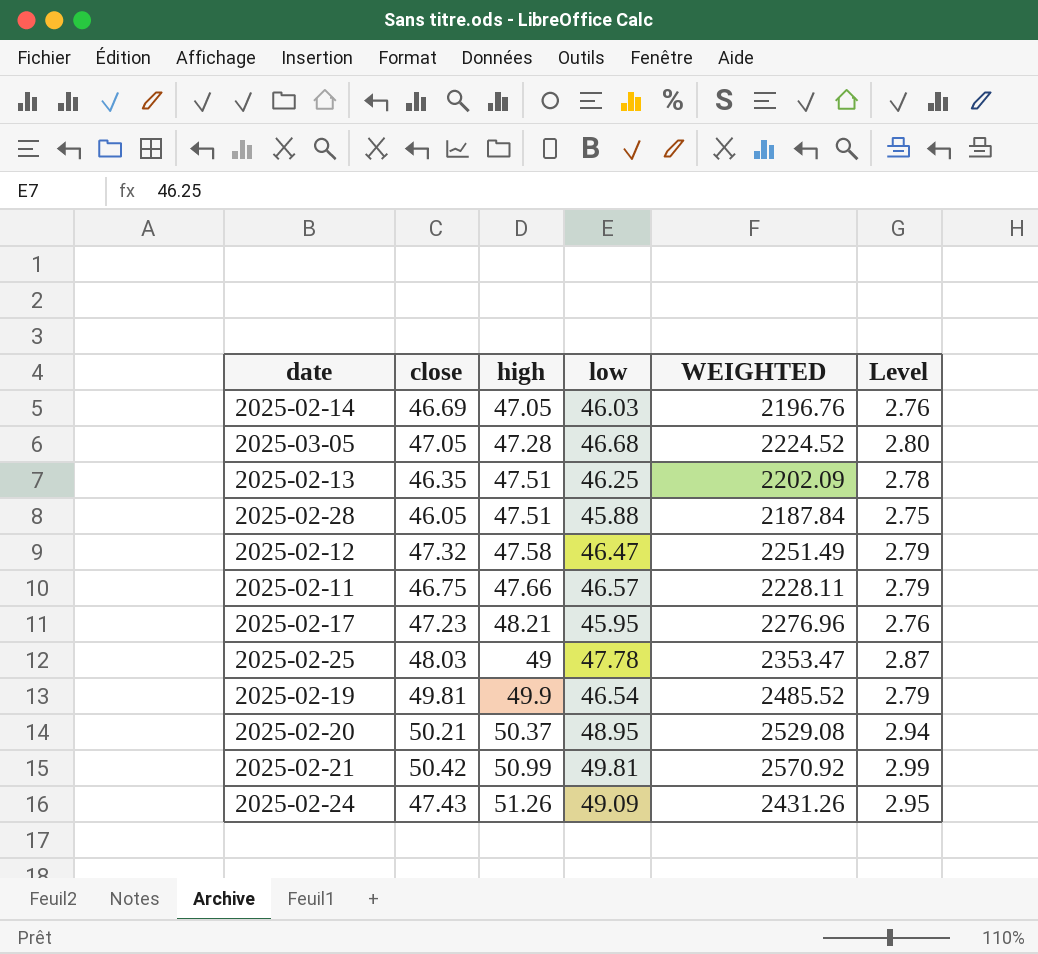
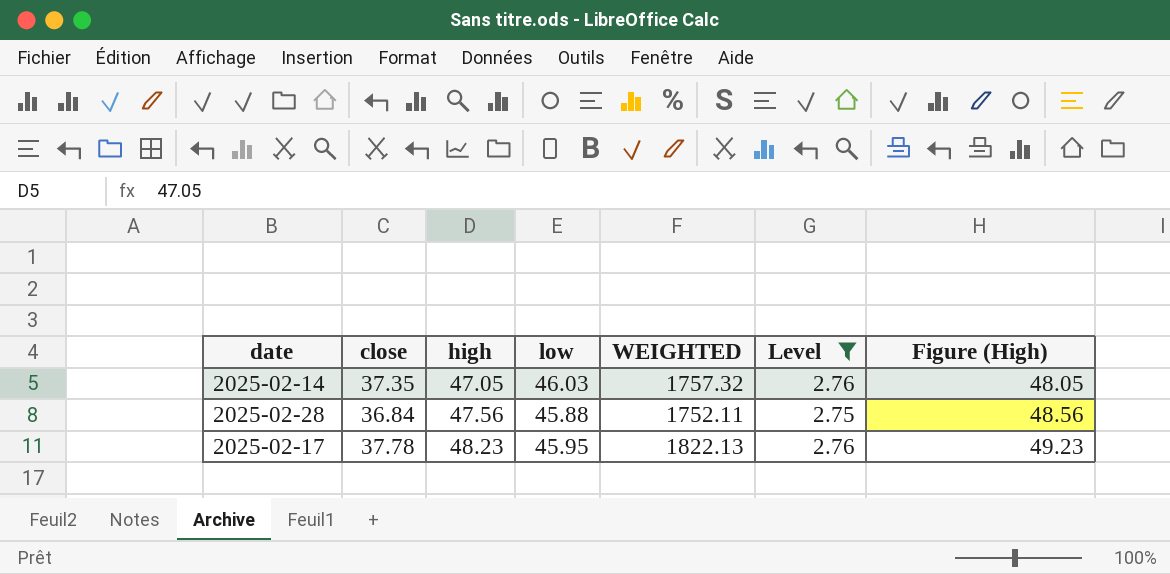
filter: none -> Level <= 2.76
column Figure (High) | formula: none -> [high] + 1
2025-02-14 | close: 46.69 -> 37.35
2025-02-14 | WEIGHTED: 2196.76 -> 1757.32
2025-02-28 | close: 46.05 -> 36.84
2025-02-28 | high: 47.51 -> 47.56
2025-02-28 | WEIGHTED: 2187.84 -> 1752.11
2025-02-17 | close: 47.23 -> 37.78
2025-02-17 | high: 48.21 -> 48.23
2025-02-17 | WEIGHTED: 2276.96 -> 1822.13

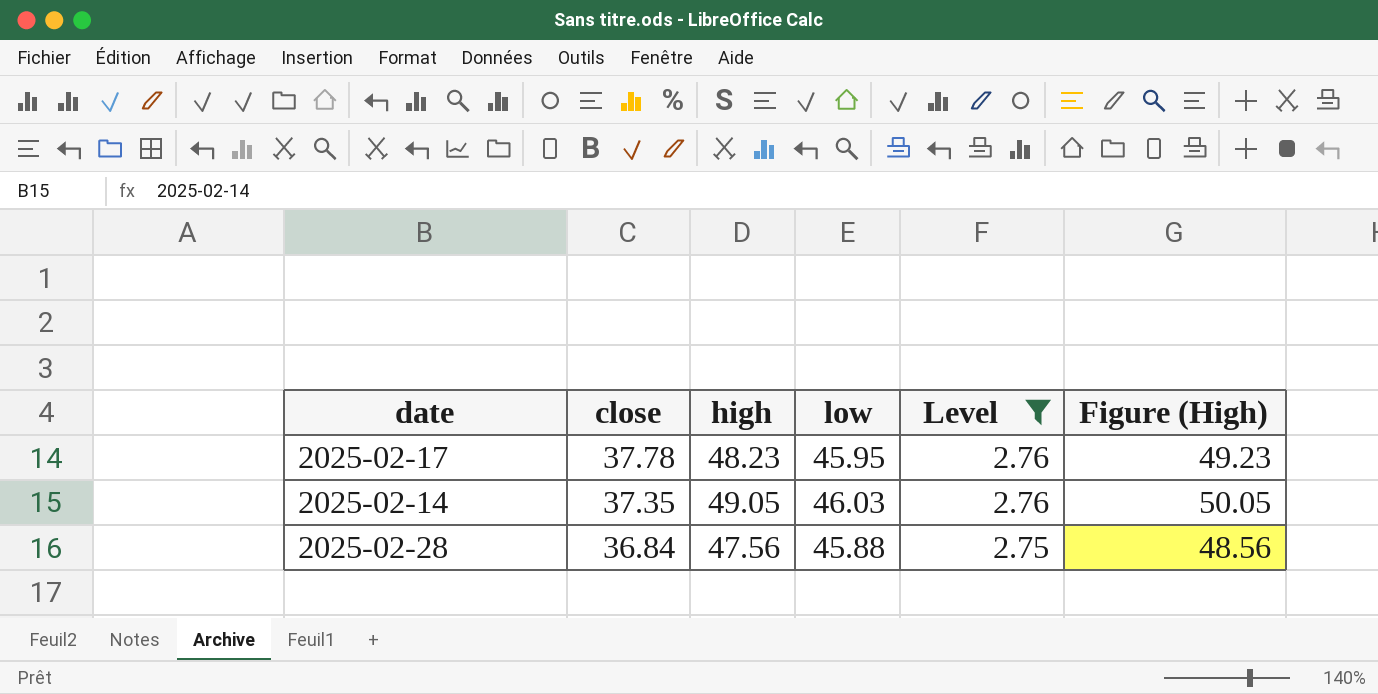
row order: high ascending -> close descending
column WEIGHTED | formula: [close] * [high] -> none
2025-02-14 | high: 47.05 -> 49.05
2025-02-14 | Figure (High): 48.05 -> 50.05

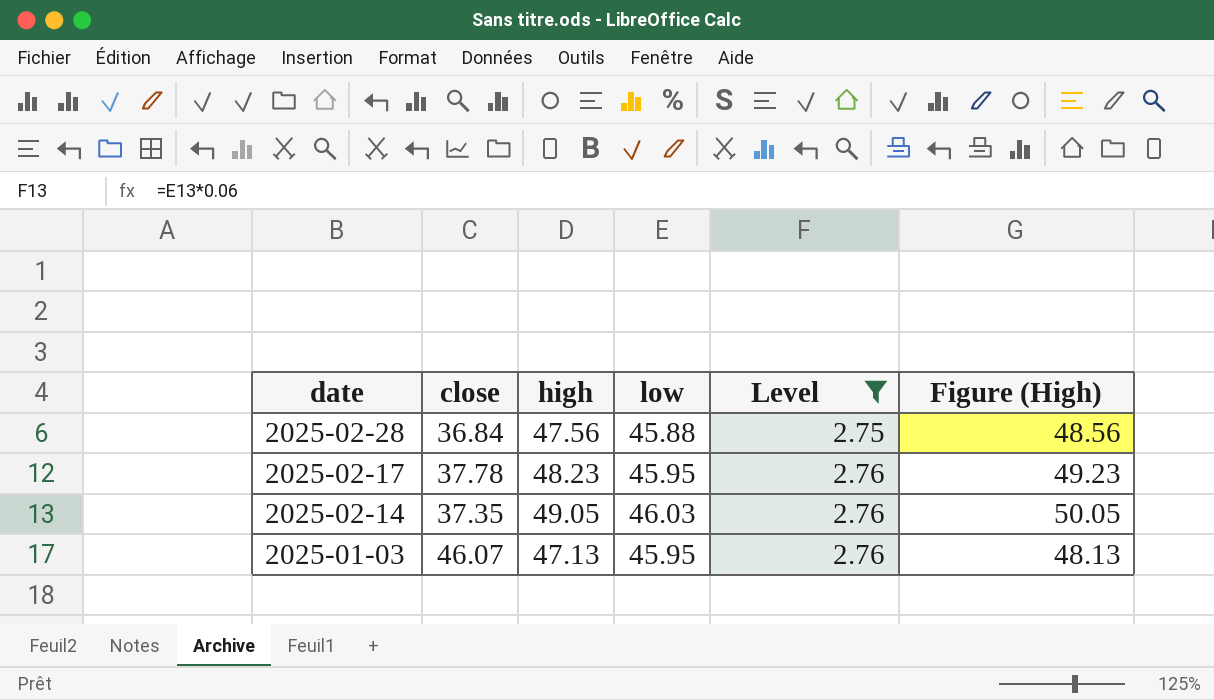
row order: close descending -> date descending
row 2025-01-03: none -> 46.07 | 47.13 | 45.95 | 2.76 | 48.13

